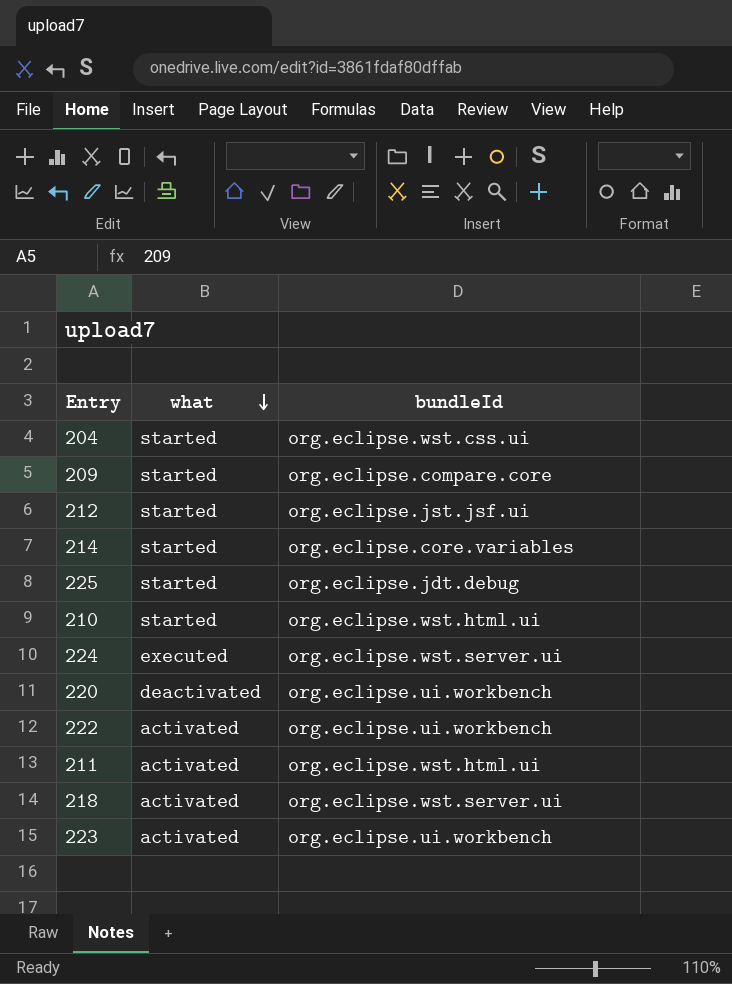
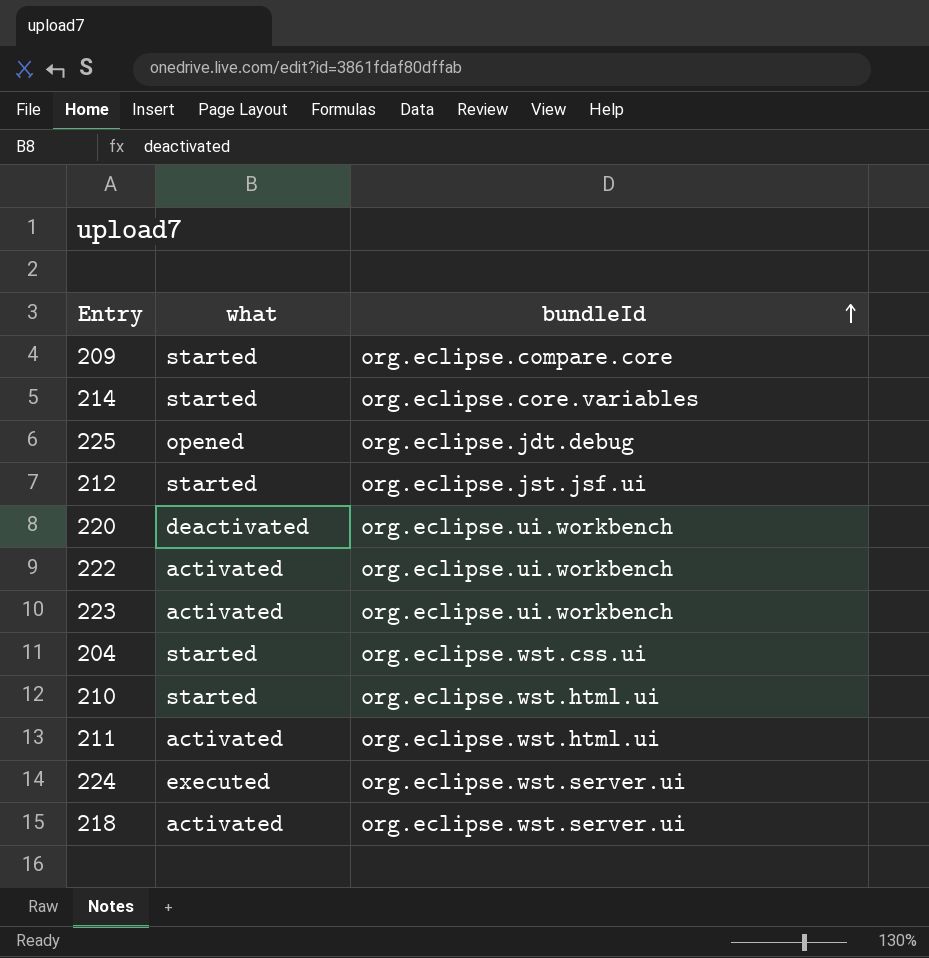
row order: what descending -> bundleId ascending
225 | what: started -> opened

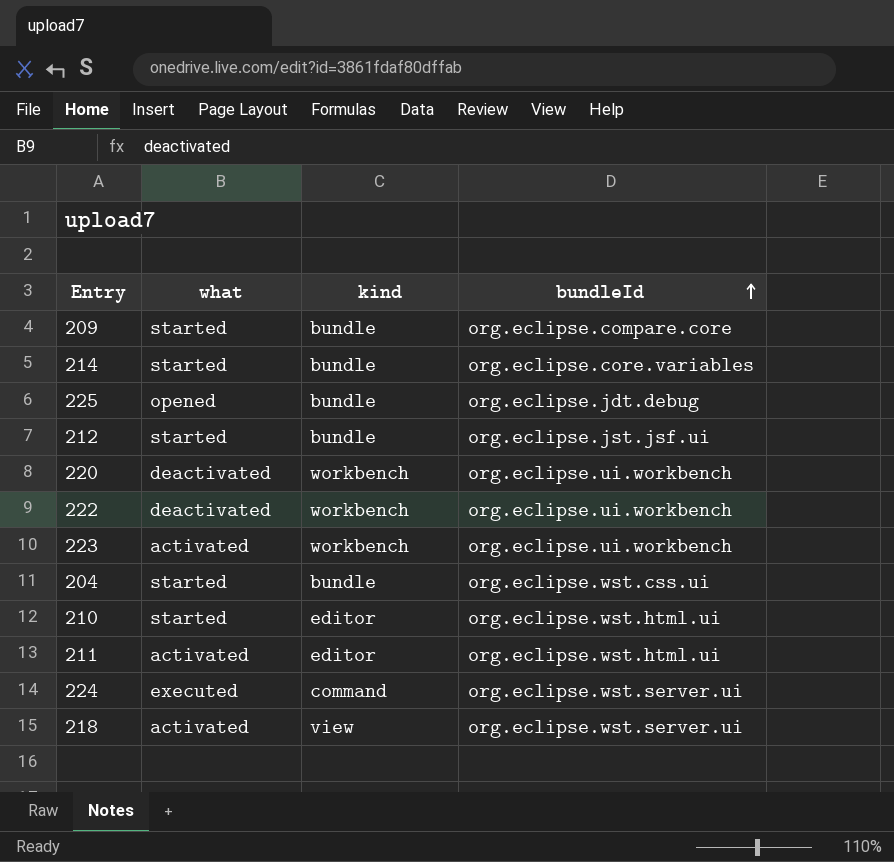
column kind | position: none -> 3
222 | what: activated -> deactivated

